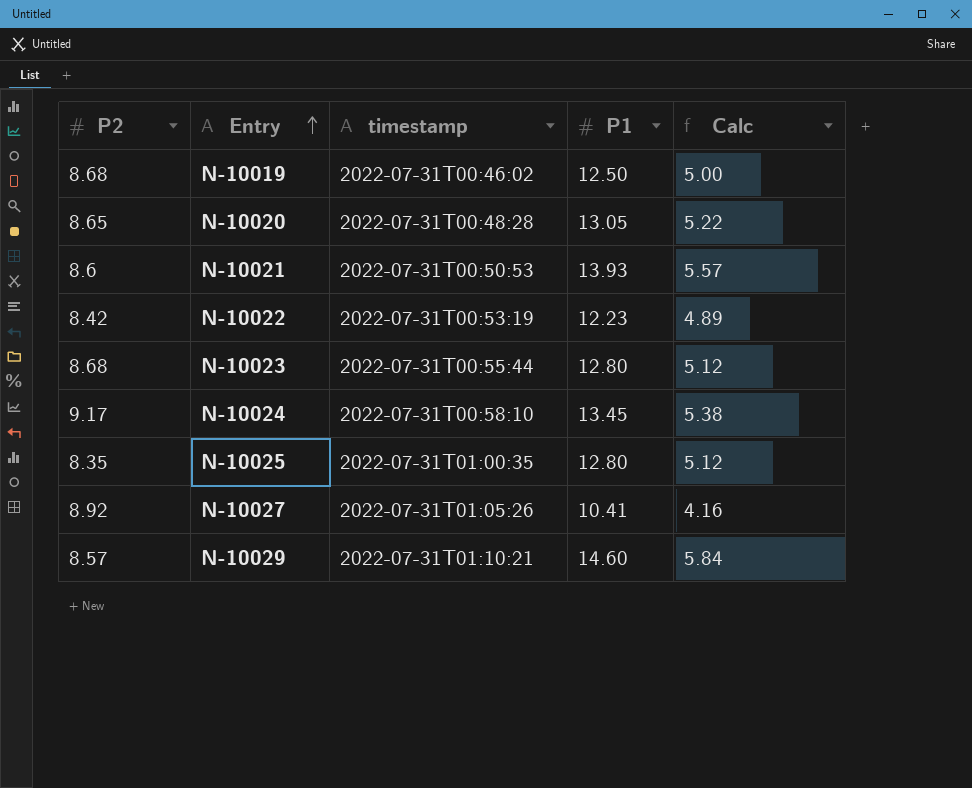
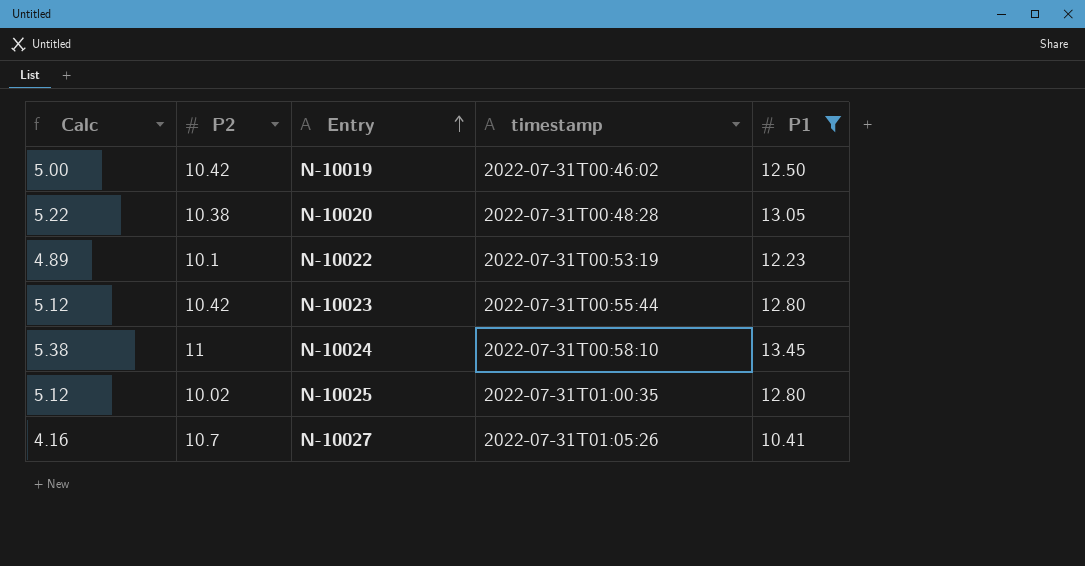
filter: none -> P1 <= 13.45
column Calc | position: 5 -> 1
N-10019 | P2: 8.68 -> 10.42
N-10020 | P2: 8.65 -> 10.38
N-10022 | P2: 8.42 -> 10.1
N-10023 | P2: 8.68 -> 10.42
N-10024 | P2: 9.17 -> 11
N-10025 | P2: 8.35 -> 10.02
N-10027 | P2: 8.92 -> 10.7

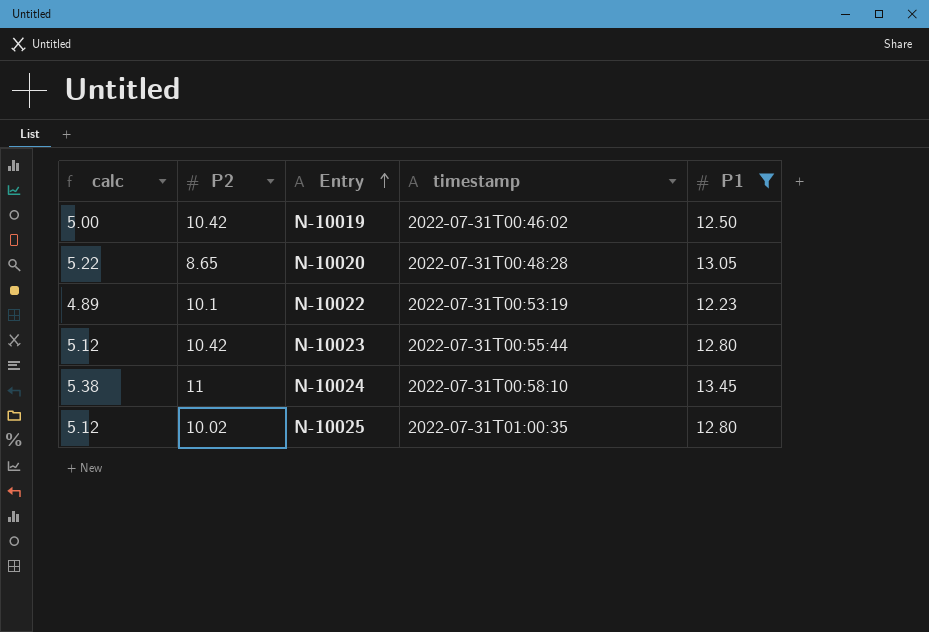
column name: Calc -> calc
row N-10027: 4.16 | 10.7 | 2022-07-31T01:05:26 | 10.41 -> none
N-10020 | P2: 10.38 -> 8.65

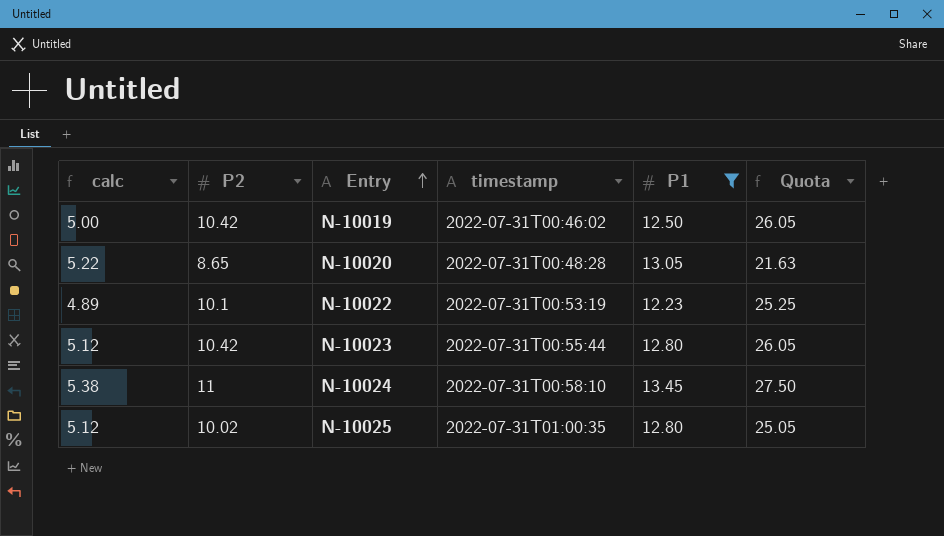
column Quota | formula: none -> [P2] * 2.5

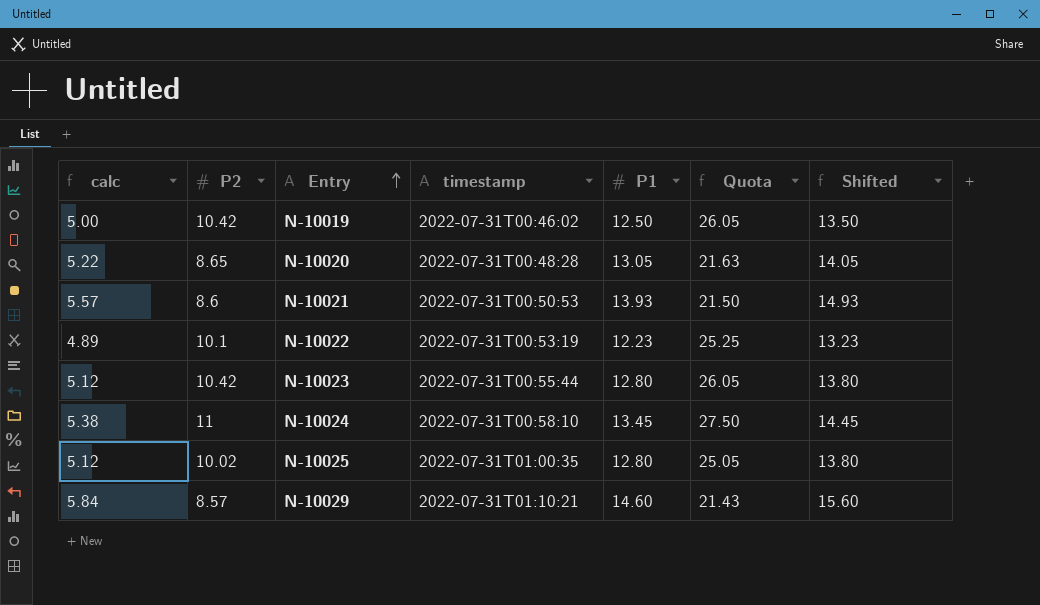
filter: P1 <= 13.45 -> none
column Shifted | formula: none -> [P1] + 1

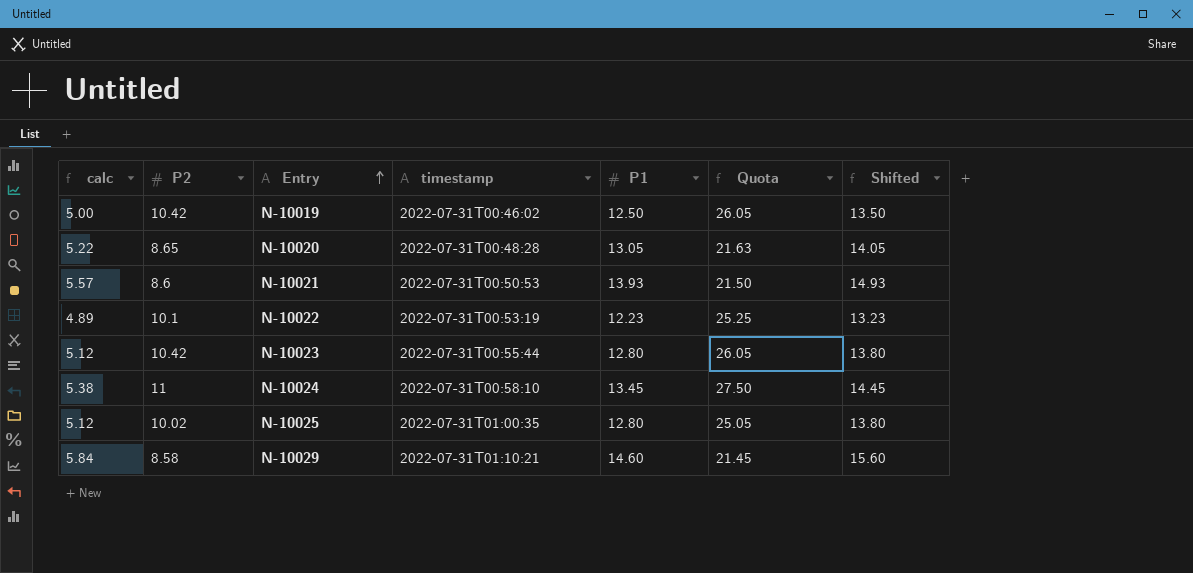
N-10029 | P2: 8.57 -> 8.58
N-10029 | Quota: 21.43 -> 21.45

